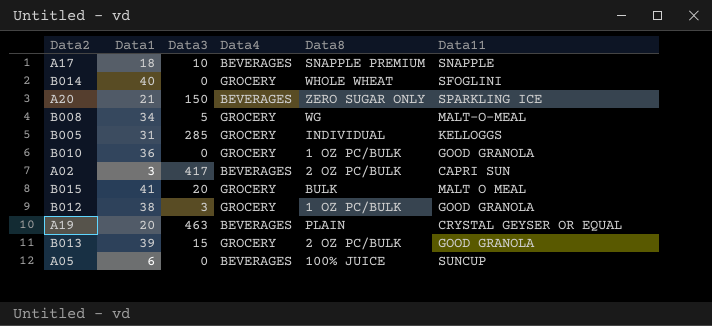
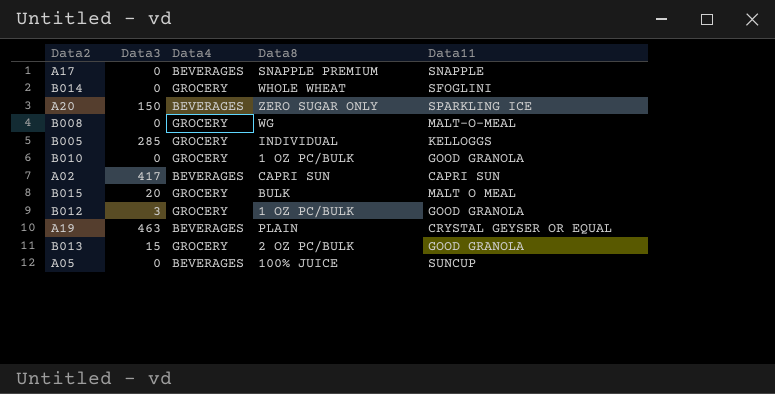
column Data1 | position: 2 -> none
A17 | Data3: 10 -> 0
B008 | Data3: 5 -> 0
A02 | Data8: 2 OZ PC/BULK -> CAPRI SUN

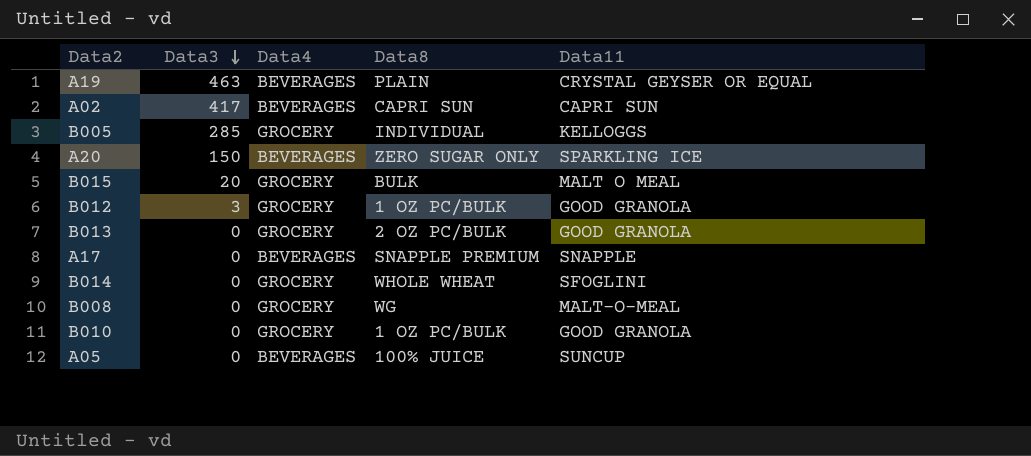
row order: none -> Data3 descending
B013 | Data3: 15 -> 0

